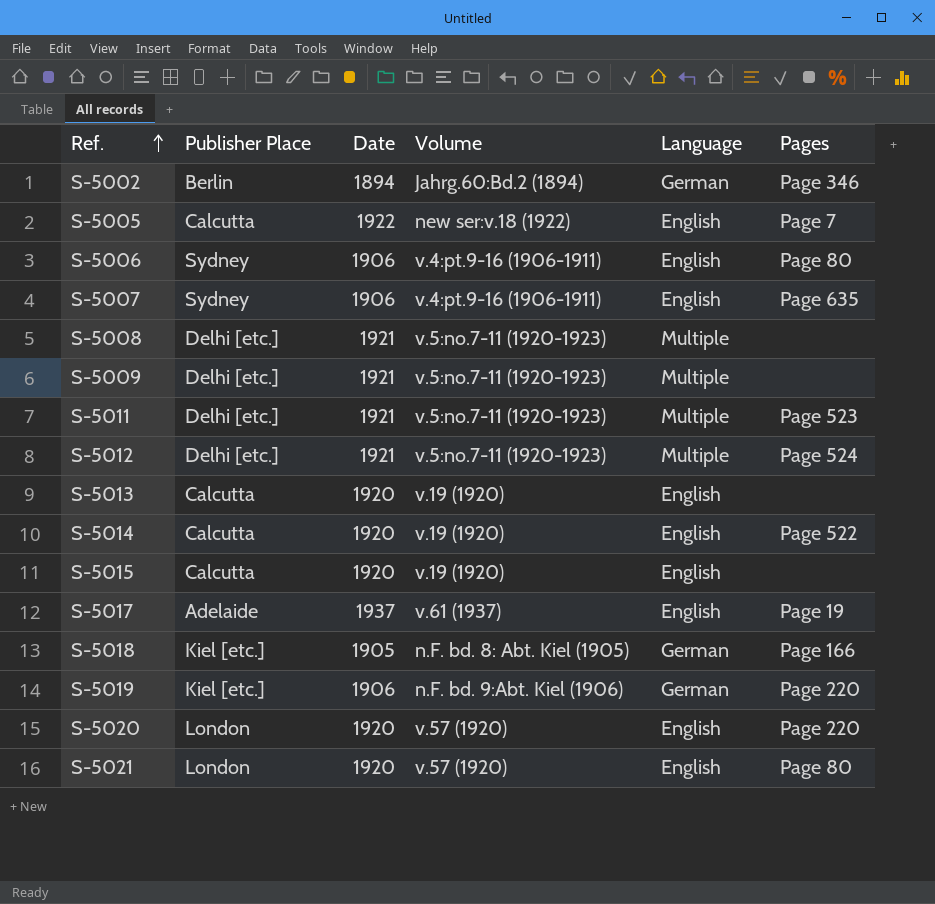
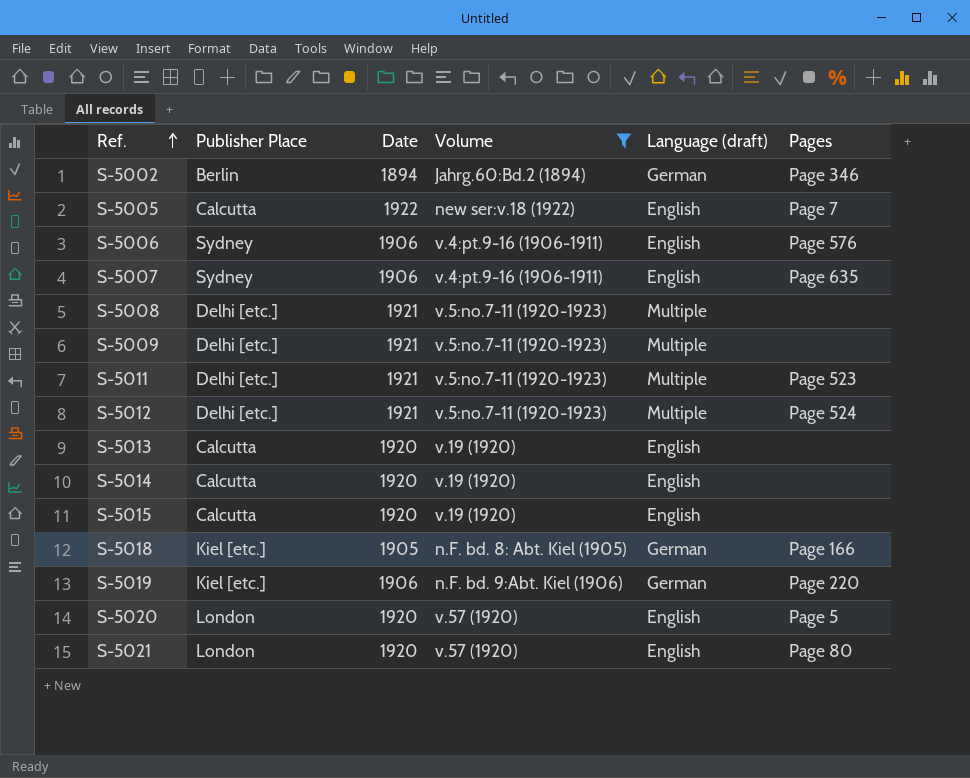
filter: none -> Volume != v.61 (1937)
column name: Language -> Language (draft)
S-5006 | Pages: Page 80 -> Page 576
S-5014 | Pages: Page 522 -> none
S-5020 | Pages: Page 220 -> Page 5

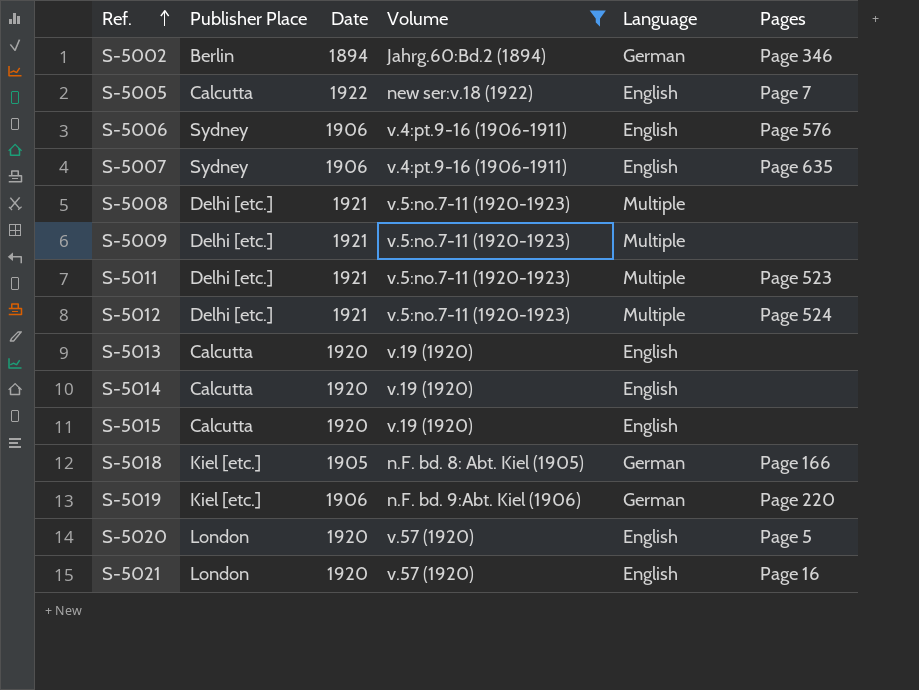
column name: Language (draft) -> Language
S-5021 | Pages: Page 80 -> Page 16

